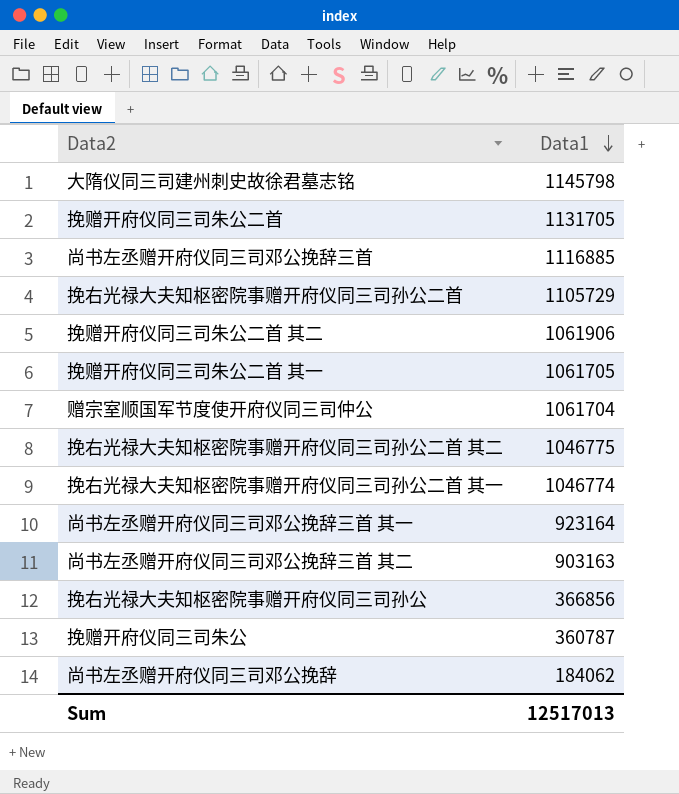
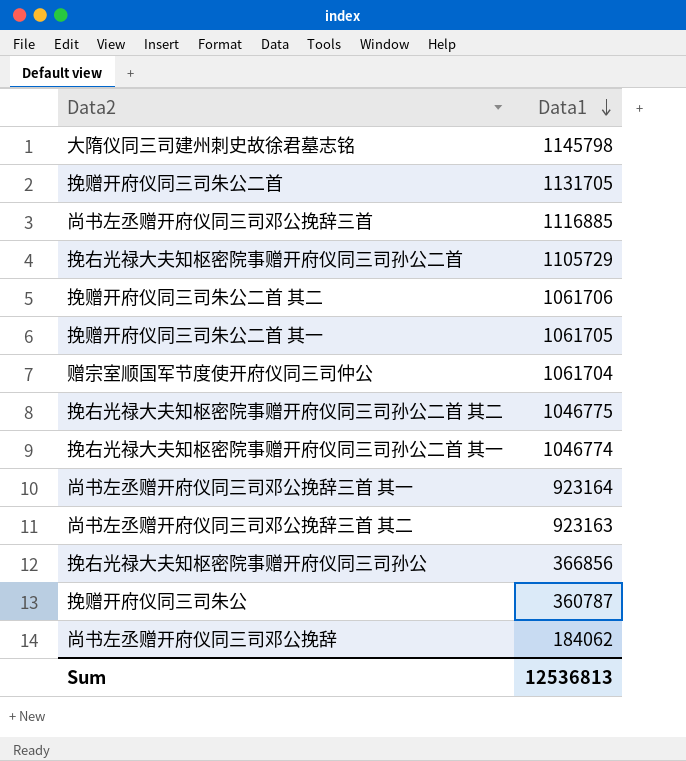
挽赠开府仪同三司朱公二首 其二 | Data1: 1061906 -> 1061706
尚书左丞赠开府仪同三司邓公挽辞三首 其二 | Data1: 903163 -> 923163
Sum | Data1: 12517013 -> 12536813

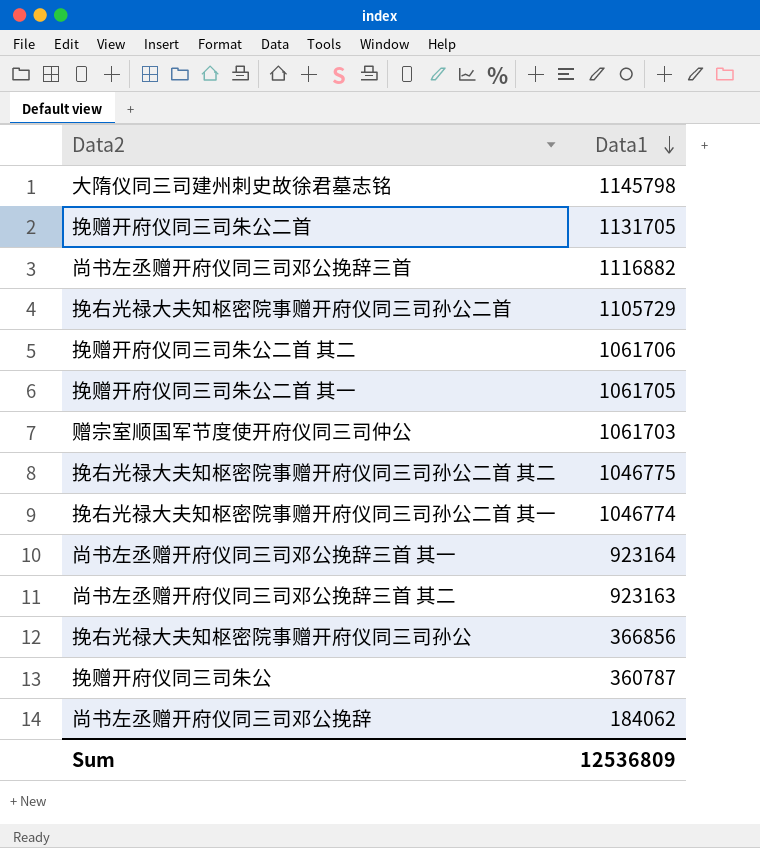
尚书左丞赠开府仪同三司邓公挽辞三首 | Data1: 1116885 -> 1116882
赠宗室顺国军节度使开府仪同三司仲公 | Data1: 1061704 -> 1061703
Sum | Data1: 12536813 -> 12536809

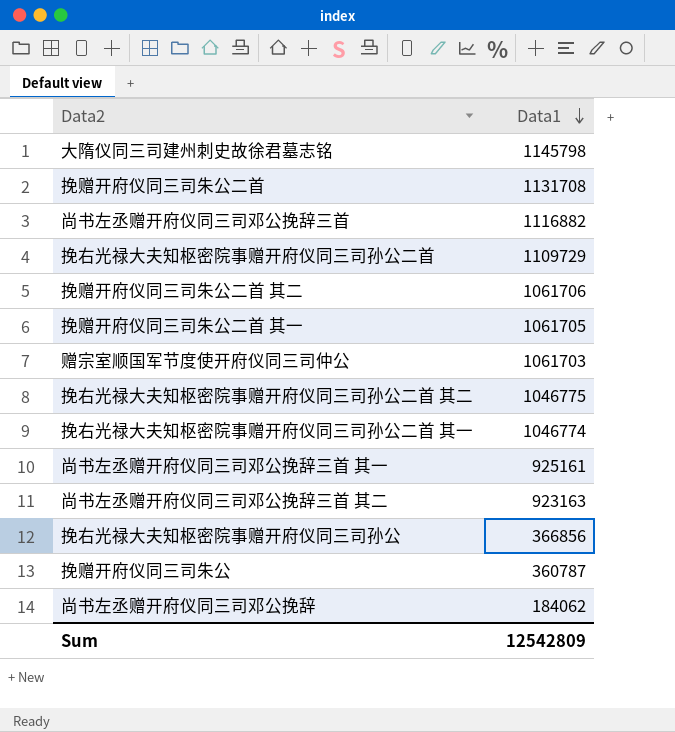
挽赠开府仪同三司朱公二首 | Data1: 1131705 -> 1131708
挽右光禄大夫知枢密院事赠开府仪同三司孙公二首 | Data1: 1105729 -> 1109729
尚书左丞赠开府仪同三司邓公挽辞三首 其一 | Data1: 923164 -> 925161
Sum | Data1: 12536809 -> 12542809

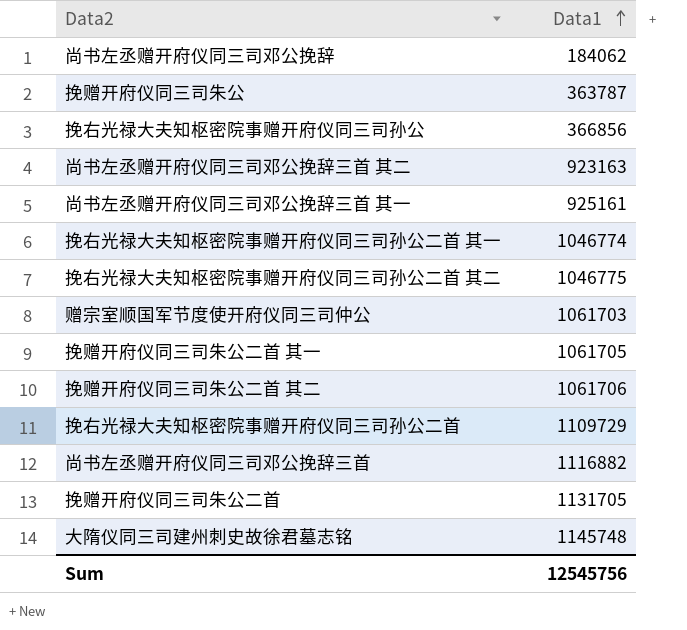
row order: Data1 descending -> Data1 ascending
挽赠开府仪同三司朱公 | Data1: 360787 -> 363787
挽赠开府仪同三司朱公二首 | Data1: 1131708 -> 1131705
大隋仪同三司建州刺史故徐君墓志铭 | Data1: 1145798 -> 1145748
Sum | Data1: 12542809 -> 12545756

